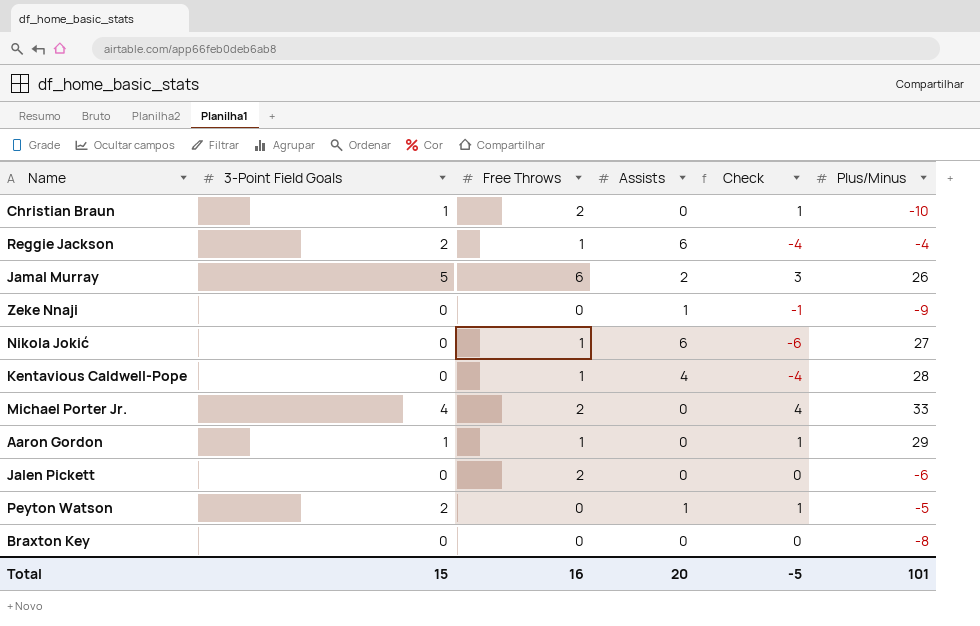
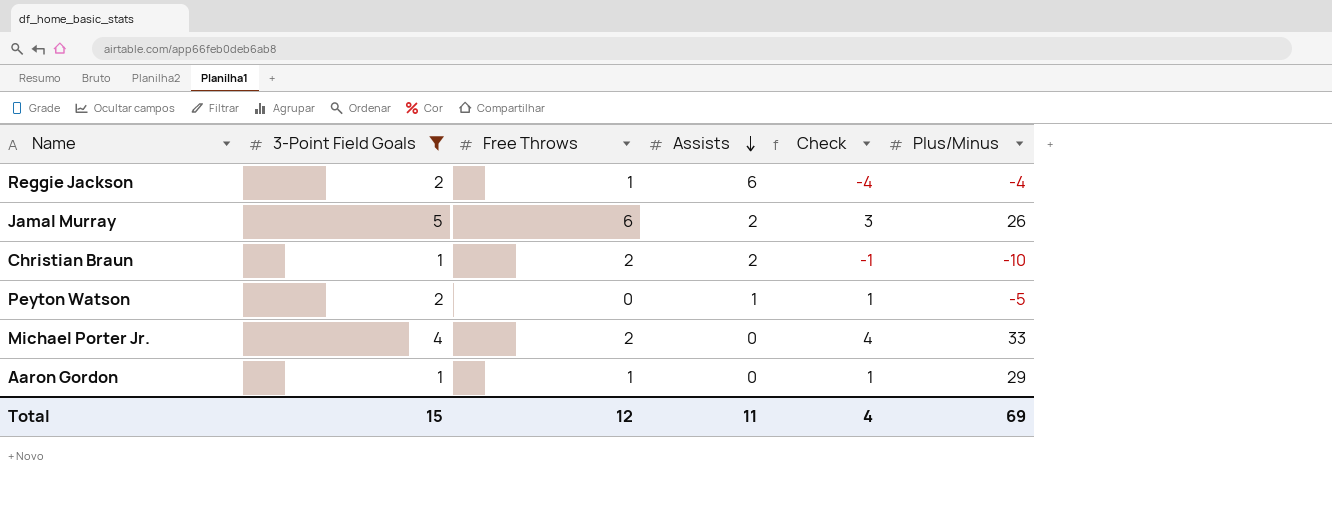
filter: none -> 3-Point Field Goals != 0
row order: none -> Assists descending
Christian Braun | Assists: 0 -> 2
Christian Braun | Check: 1 -> -1
Total | Free Throws: 16 -> 12
Total | Assists: 20 -> 11
Total | Check: -5 -> 4
Total | Plus/Minus: 101 -> 69

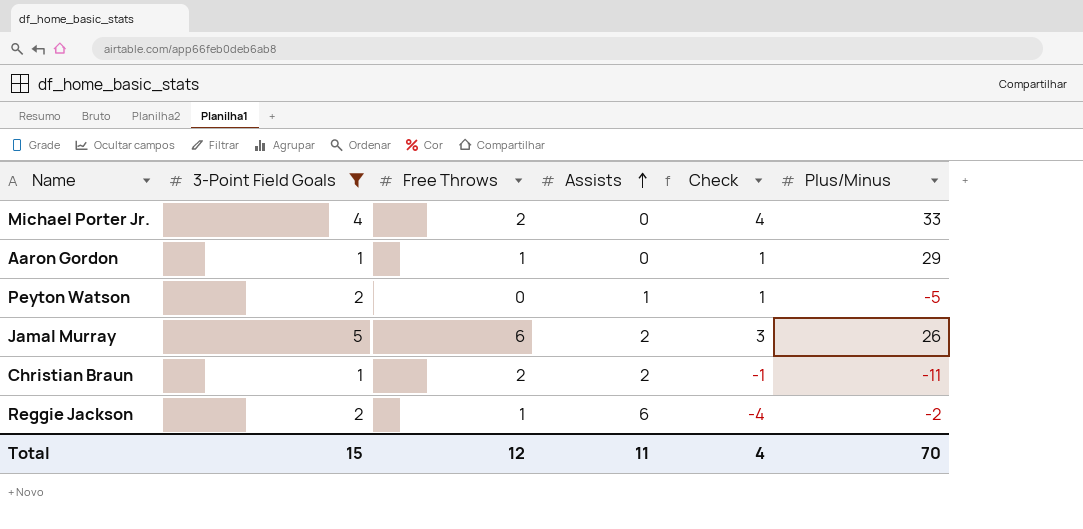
row order: Assists descending -> Assists ascending
Christian Braun | Plus/Minus: -10 -> -11
Reggie Jackson | Plus/Minus: -4 -> -2
Total | Plus/Minus: 69 -> 70

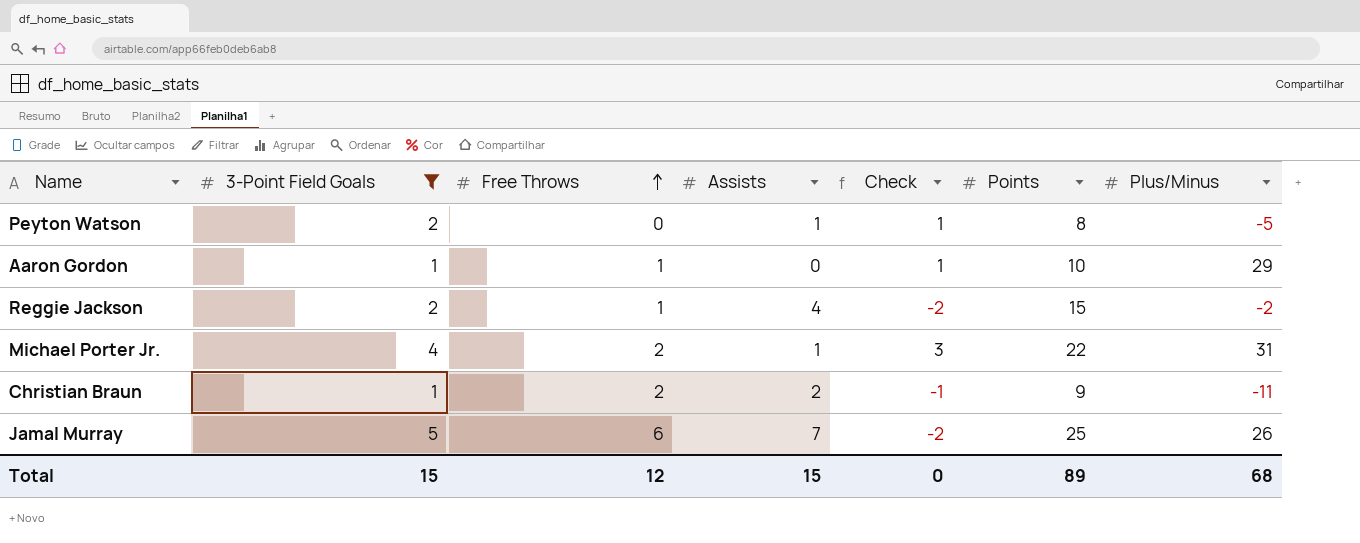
row order: Assists ascending -> Free Throws ascending
column Points | position: none -> 6
Reggie Jackson | Assists: 6 -> 4
Reggie Jackson | Check: -4 -> -2
Michael Porter Jr. | Assists: 0 -> 1
Michael Porter Jr. | Check: 4 -> 3
Michael Porter Jr. | Plus/Minus: 33 -> 31
Jamal Murray | Assists: 2 -> 7
Jamal Murray | Check: 3 -> -2
Total | Assists: 11 -> 15
Total | Check: 4 -> 0
Total | Plus/Minus: 70 -> 68

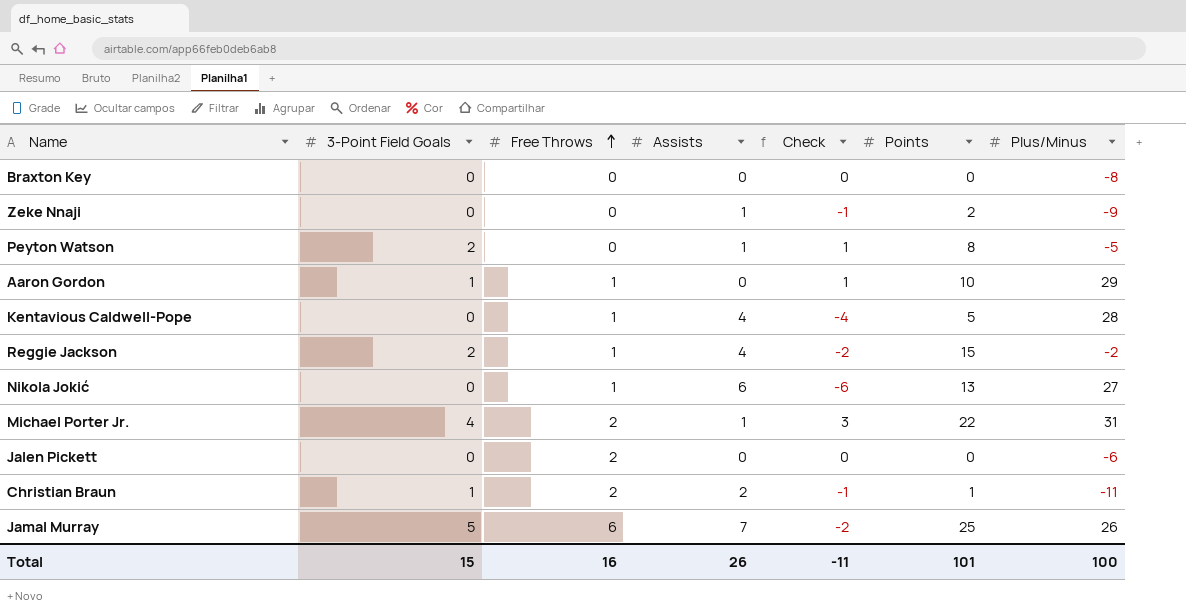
filter: 3-Point Field Goals != 0 -> none
Christian Braun | Points: 9 -> 1
Total | Free Throws: 12 -> 16
Total | Assists: 15 -> 26
Total | Check: 0 -> -11
Total | Points: 89 -> 101
Total | Plus/Minus: 68 -> 100

